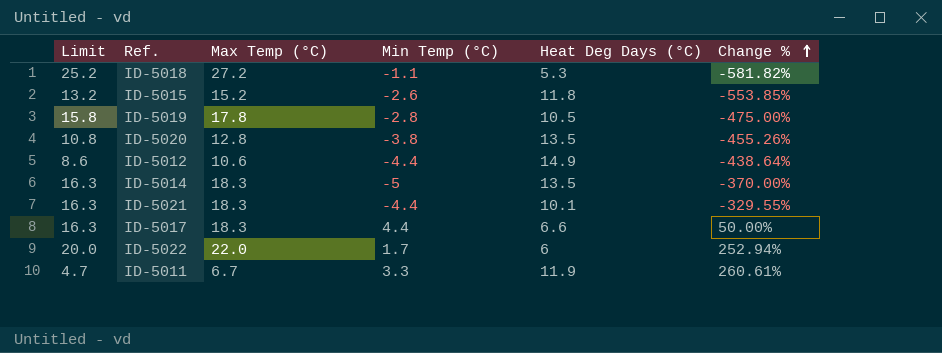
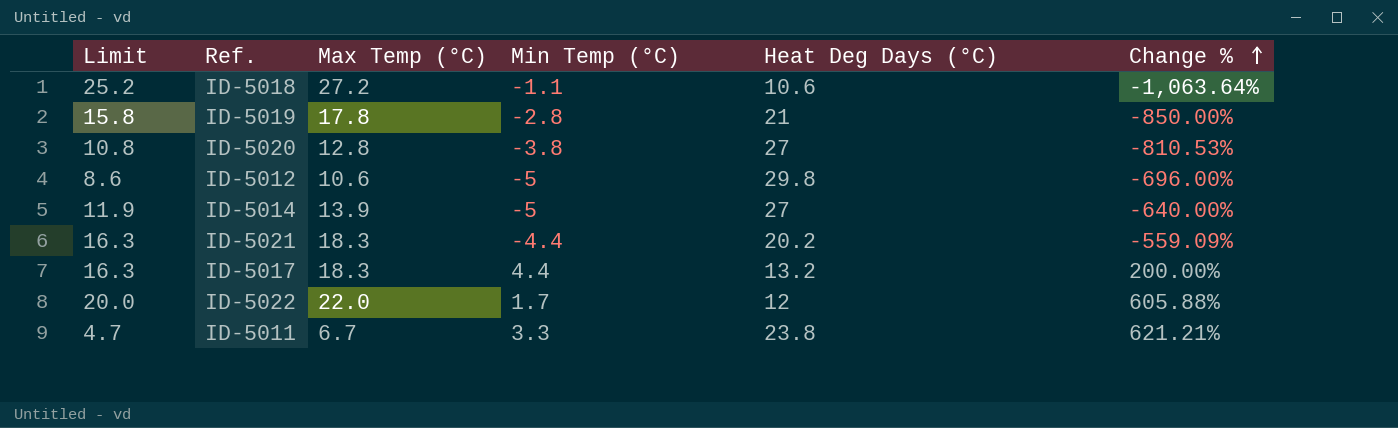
row ID-5015: 13.2 | 15.2 | -2.6 | 11.8 | -553.85% -> none
ID-5018 | Heat Deg Days (°C): 5.3 -> 10.6
ID-5018 | Change %: -581.82% -> -1,063.64%
ID-5019 | Heat Deg Days (°C): 10.5 -> 21
ID-5019 | Change %: -475.00% -> -850.00%
ID-5020 | Heat Deg Days (°C): 13.5 -> 27
ID-5020 | Change %: -455.26% -> -810.53%
ID-5012 | Min Temp (°C): -4.4 -> -5
ID-5012 | Heat Deg Days (°C): 14.9 -> 29.8
ID-5012 | Change %: -438.64% -> -696.00%
ID-5014 | Limit: 16.3 -> 11.9
ID-5014 | Max Temp (°C): 18.3 -> 13.9
ID-5014 | Heat Deg Days (°C): 13.5 -> 27
ID-5014 | Change %: -370.00% -> -640.00%
ID-5021 | Heat Deg Days (°C): 10.1 -> 20.2
ID-5021 | Change %: -329.55% -> -559.09%
ID-5017 | Heat Deg Days (°C): 6.6 -> 13.2
ID-5017 | Change %: 50.00% -> 200.00%
ID-5022 | Heat Deg Days (°C): 6 -> 12
ID-5022 | Change %: 252.94% -> 605.88%
ID-5011 | Heat Deg Days (°C): 11.9 -> 23.8
ID-5011 | Change %: 260.61% -> 621.21%

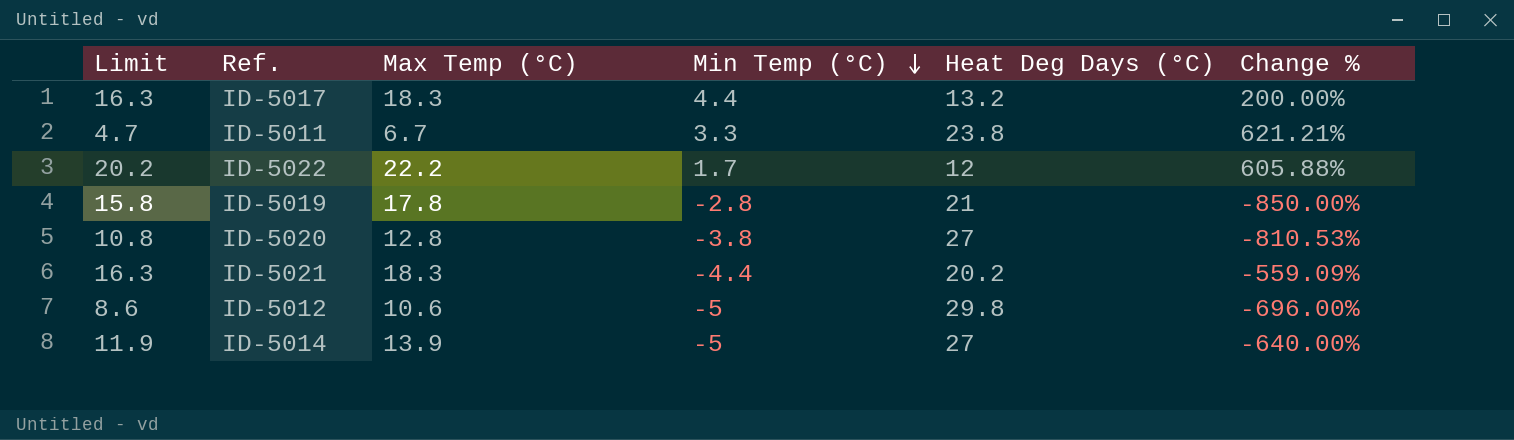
row order: Change % ascending -> Min Temp (°C) descending
row ID-5018: 25.2 | 27.2 | -1.1 | 10.6 | -1,063.64% -> none
ID-5022 | Limit: 20.0 -> 20.2
ID-5022 | Max Temp (°C): 22.0 -> 22.2

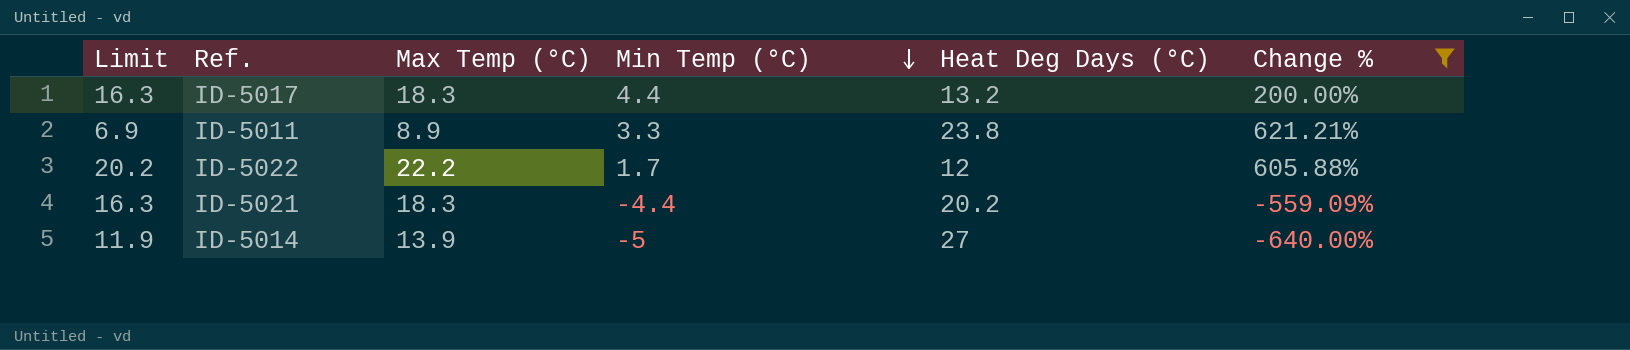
filter: none -> Change % >= -640.00%
ID-5011 | Limit: 4.7 -> 6.9
ID-5011 | Max Temp (°C): 6.7 -> 8.9

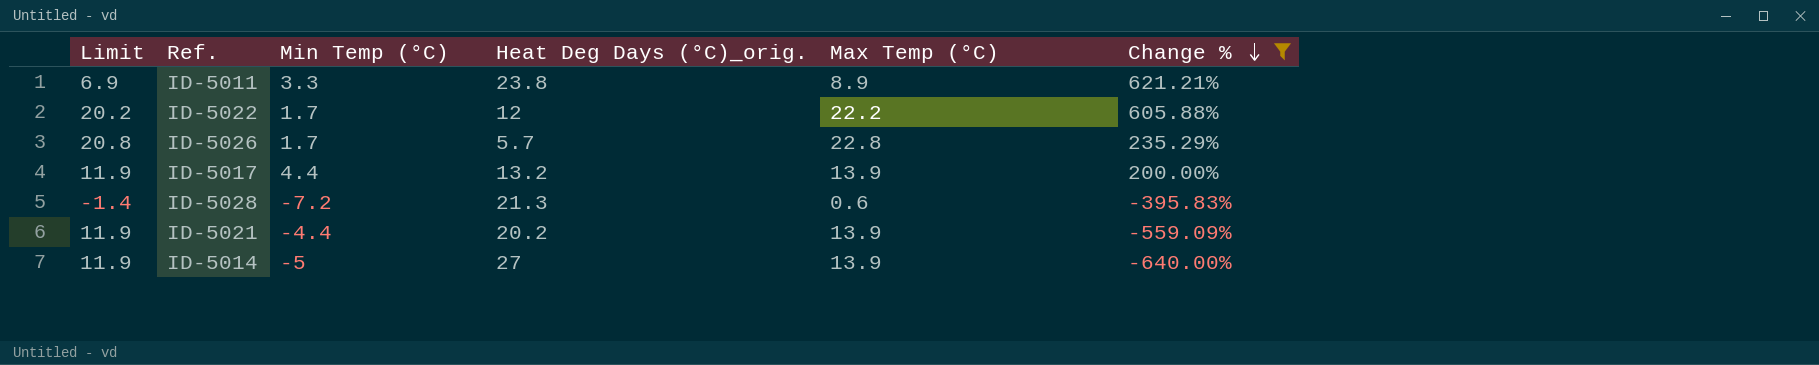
row order: Min Temp (°C) descending -> Change % descending
column name: Heat Deg Days (°C) -> Heat Deg Days (°C)_orig.
column Max Temp (°C) | position: 3 -> 5
row ID-5026: none -> 20.8 | 1.7 | 5.7 | 22.8 | 235.29%
ID-5017 | Limit: 16.3 -> 11.9
ID-5017 | Max Temp (°C): 18.3 -> 13.9
row ID-5028: none -> -1.4 | -7.2 | 21.3 | 0.6 | -395.83%
ID-5021 | Limit: 16.3 -> 11.9
ID-5021 | Max Temp (°C): 18.3 -> 13.9

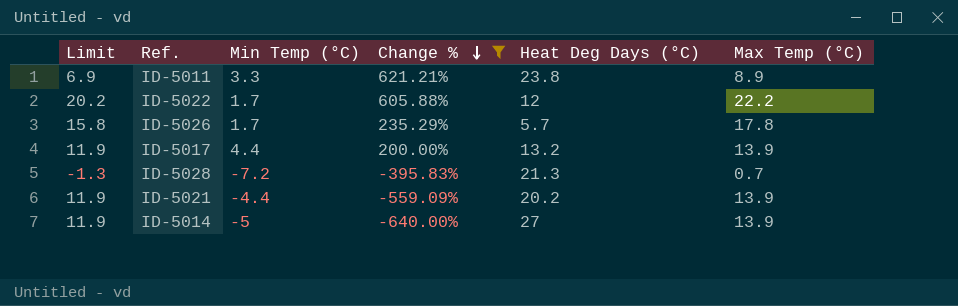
column Change % | position: 6 -> 4
column name: Heat Deg Days (°C)_orig. -> Heat Deg Days (°C)
ID-5026 | Limit: 20.8 -> 15.8
ID-5026 | Max Temp (°C): 22.8 -> 17.8
ID-5028 | Limit: -1.4 -> -1.3
ID-5028 | Max Temp (°C): 0.6 -> 0.7

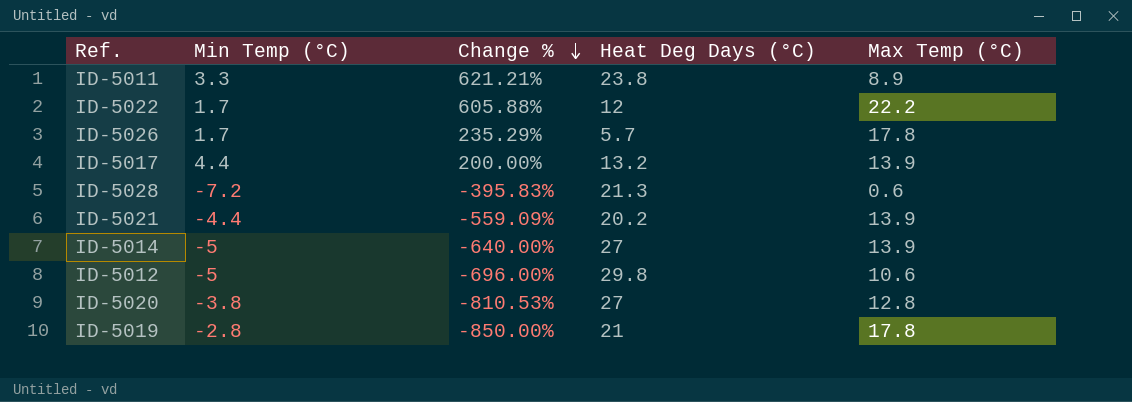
filter: Change % >= -640.00% -> none
column Limit | formula: [Max Temp (°C)] - 2 -> none
ID-5028 | Max Temp (°C): 0.7 -> 0.6

